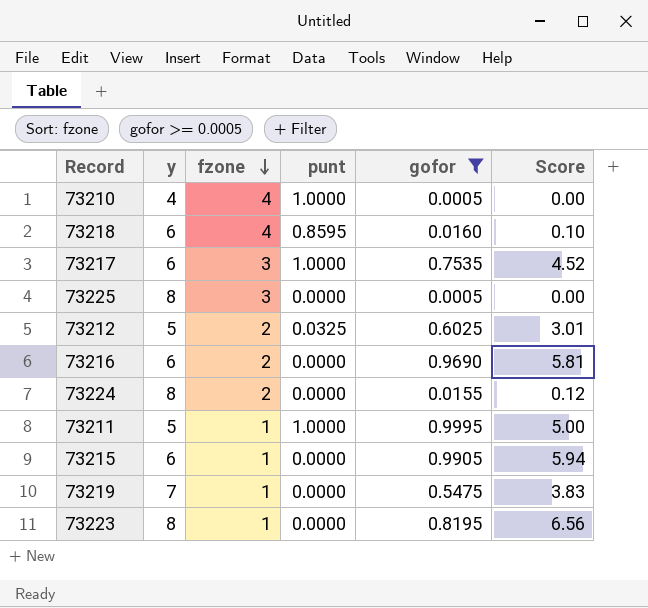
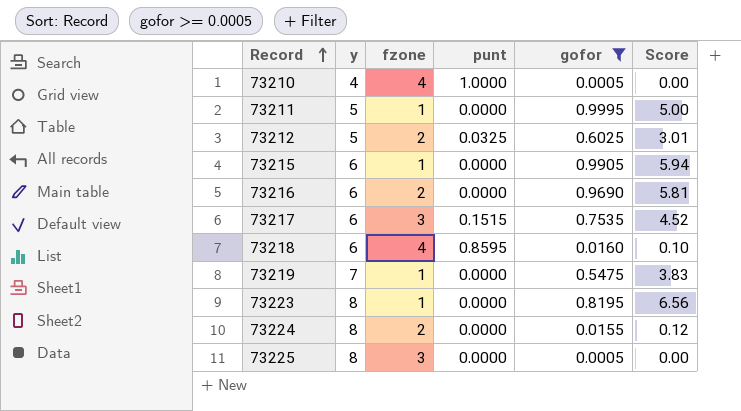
row order: fzone descending -> Record ascending
73211 | punt: 1.0000 -> 0.0000
73217 | punt: 1.0000 -> 0.1515

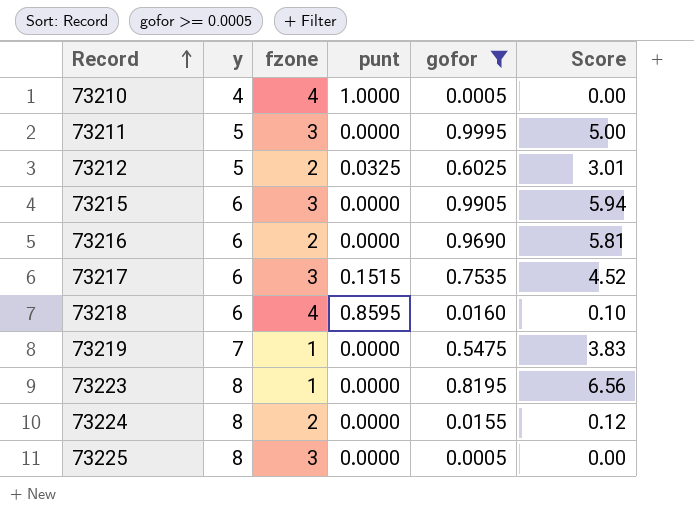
73211 | fzone: 1 -> 3
73215 | fzone: 1 -> 3

